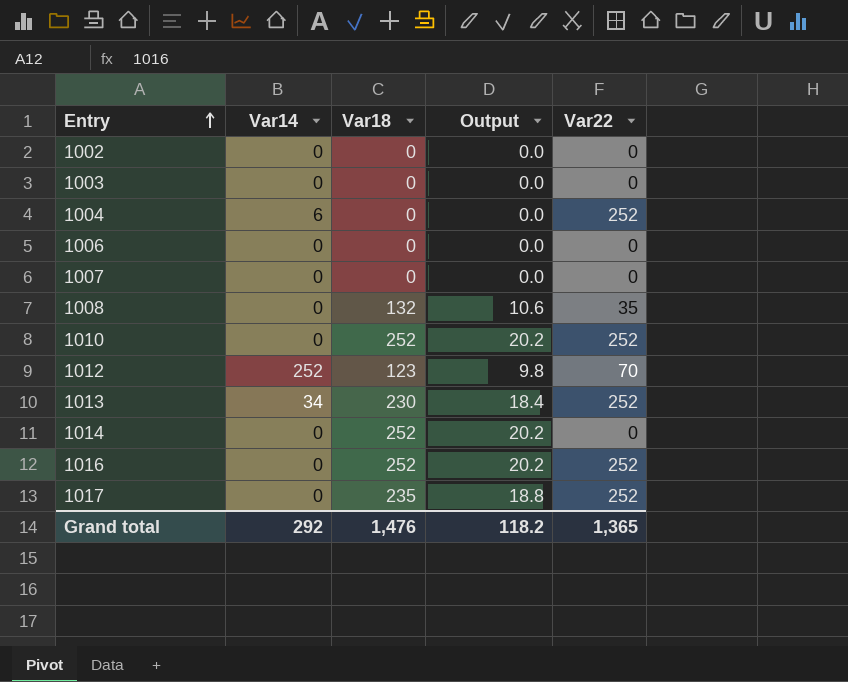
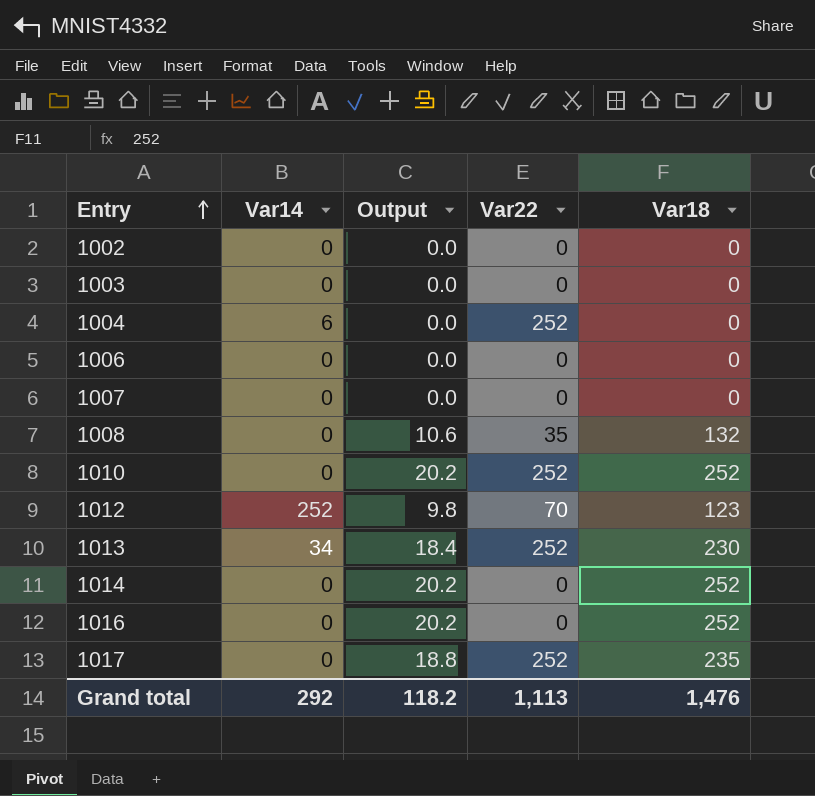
column Var18 | position: 3 -> 5
1016 | Var22: 252 -> 0
Grand total | Var22: 1,365 -> 1,113

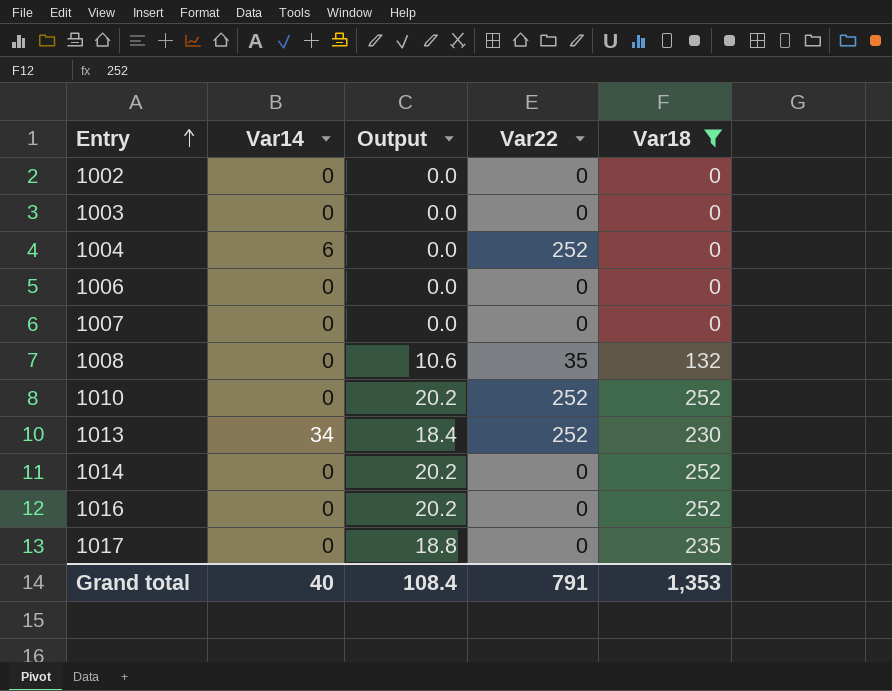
filter: none -> Var18 != 123
1017 | Var22: 252 -> 0
Grand total | Var14: 292 -> 40
Grand total | Output: 118.2 -> 108.4
Grand total | Var22: 1,113 -> 791
Grand total | Var18: 1,476 -> 1,353

